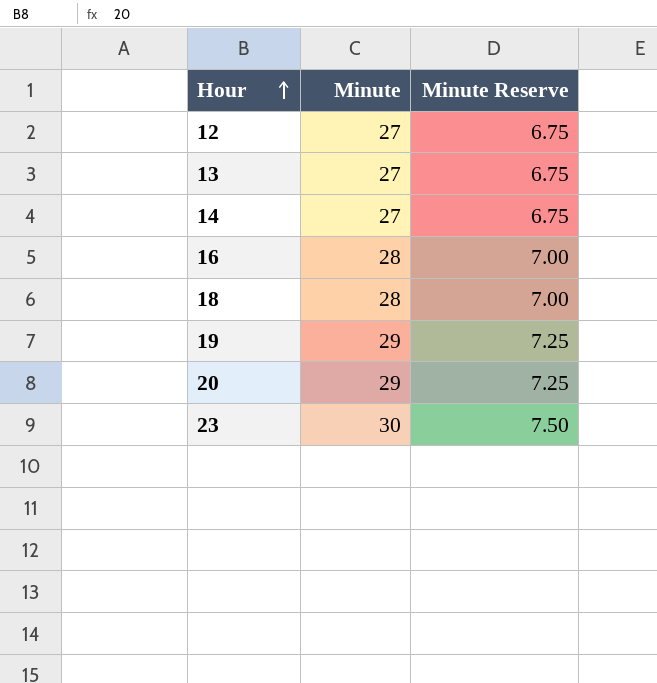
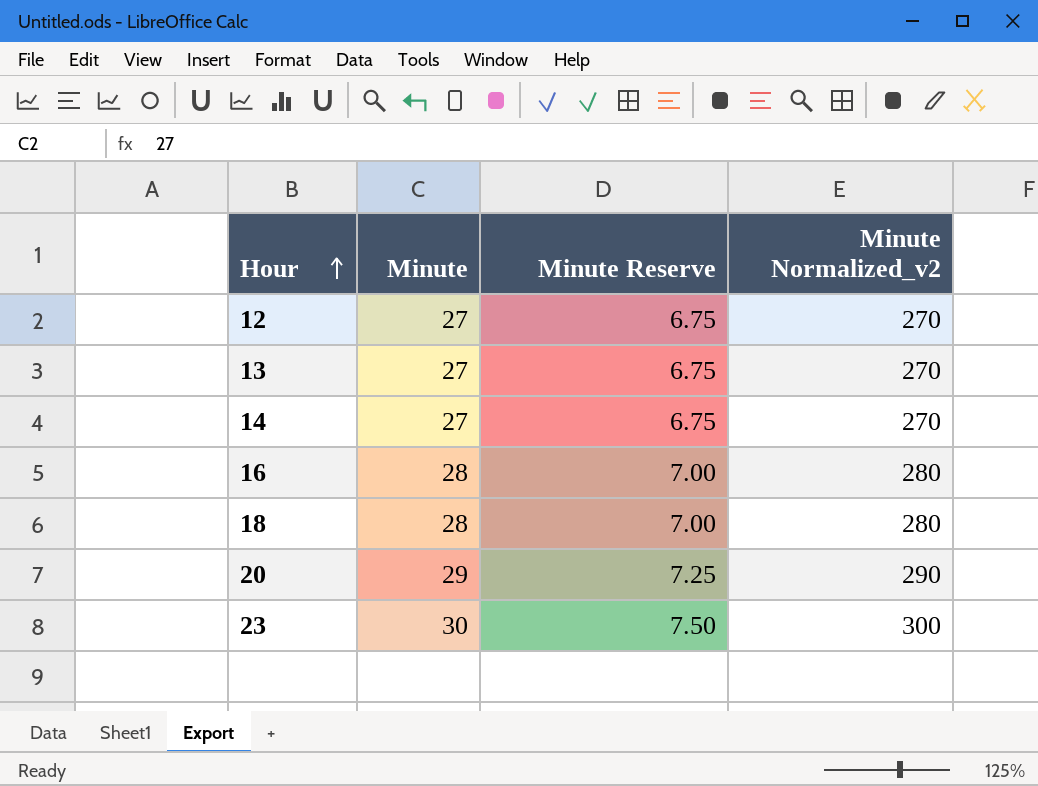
column Minute Normalized_v2 | formula: none -> [Minute] * 10
row 19: 29 | 7.25 -> none

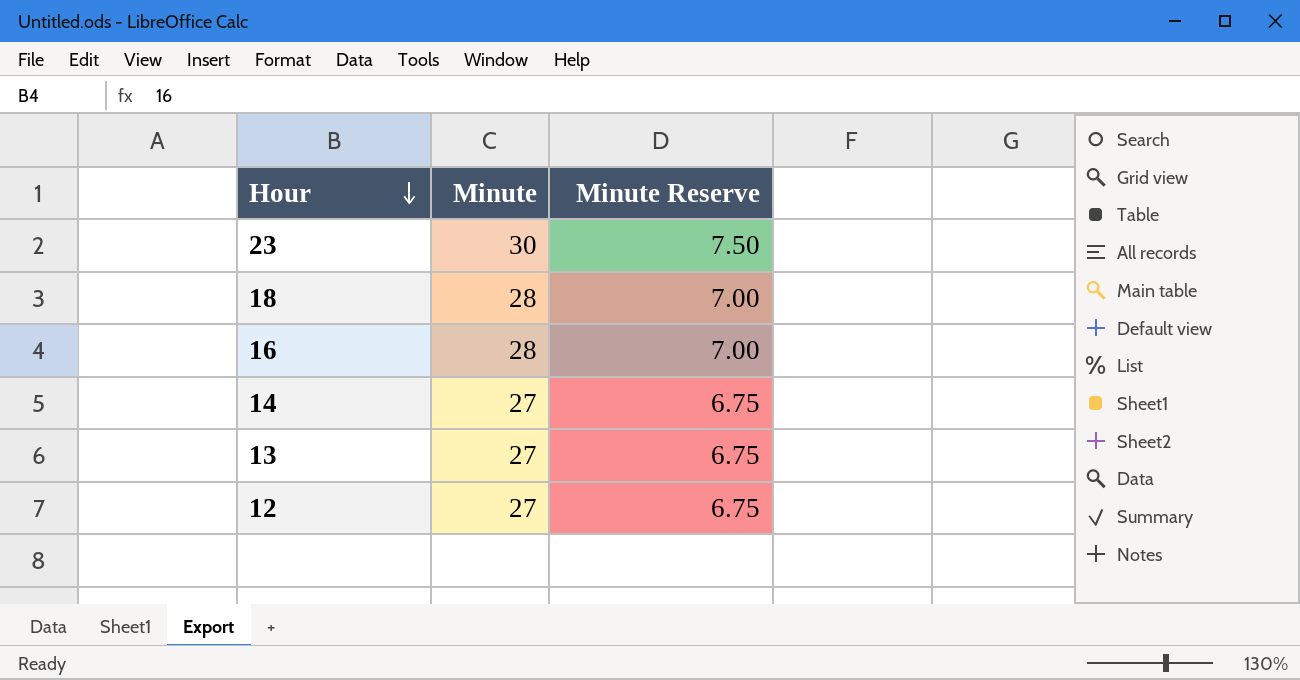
row order: Hour ascending -> Hour descending
column Minute Normalized_v2 | formula: [Minute] * 10 -> none
row 20: 29 | 7.25 | 290 -> none

